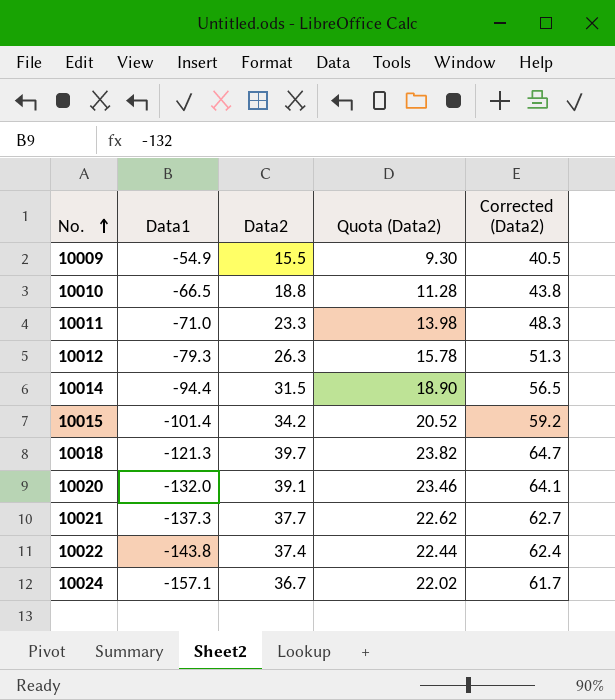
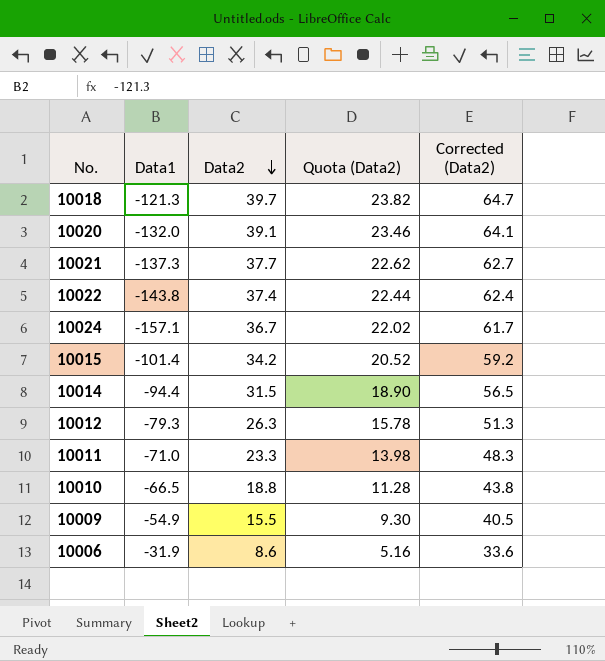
row order: No. ascending -> Data2 descending
row 10006: none -> -31.9 | 8.6 | 5.16 | 33.6

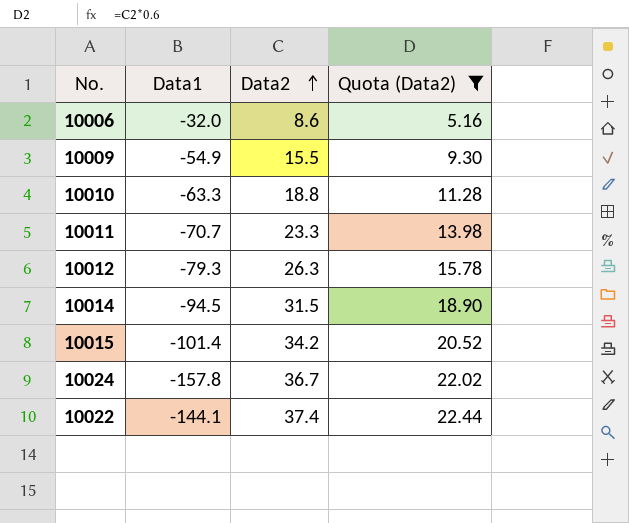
filter: none -> Quota (Data2) <= 22.44
row order: Data2 descending -> Data2 ascending
column Corrected (Data2) | formula: [Data2] + 25 -> none
10006 | Data1: -31.9 -> -32.0
10010 | Data1: -66.5 -> -63.3
10011 | Data1: -71.0 -> -70.7
10014 | Data1: -94.4 -> -94.5
10024 | Data1: -157.1 -> -157.8
10022 | Data1: -143.8 -> -144.1

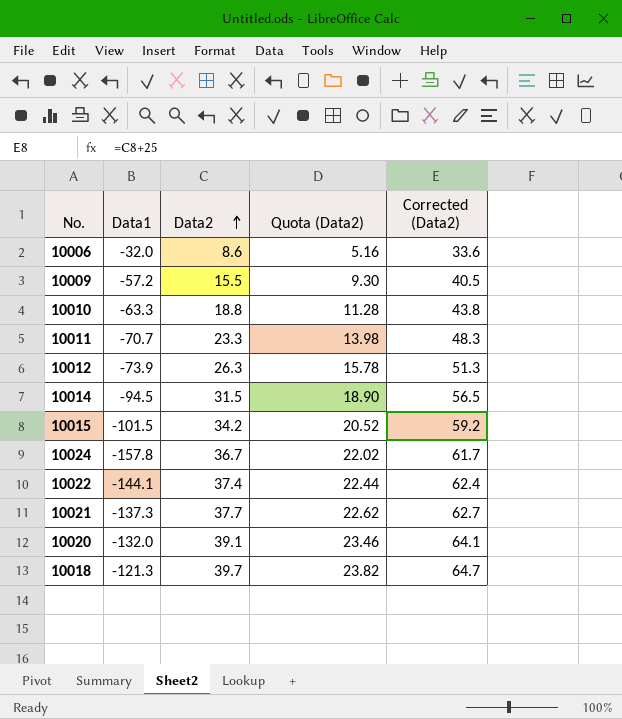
filter: Quota (Data2) <= 22.44 -> none
column Corrected (Data2) | formula: none -> [Data2] + 25
10009 | Data1: -54.9 -> -57.2
10012 | Data1: -79.3 -> -73.9
10015 | Data1: -101.4 -> -101.5

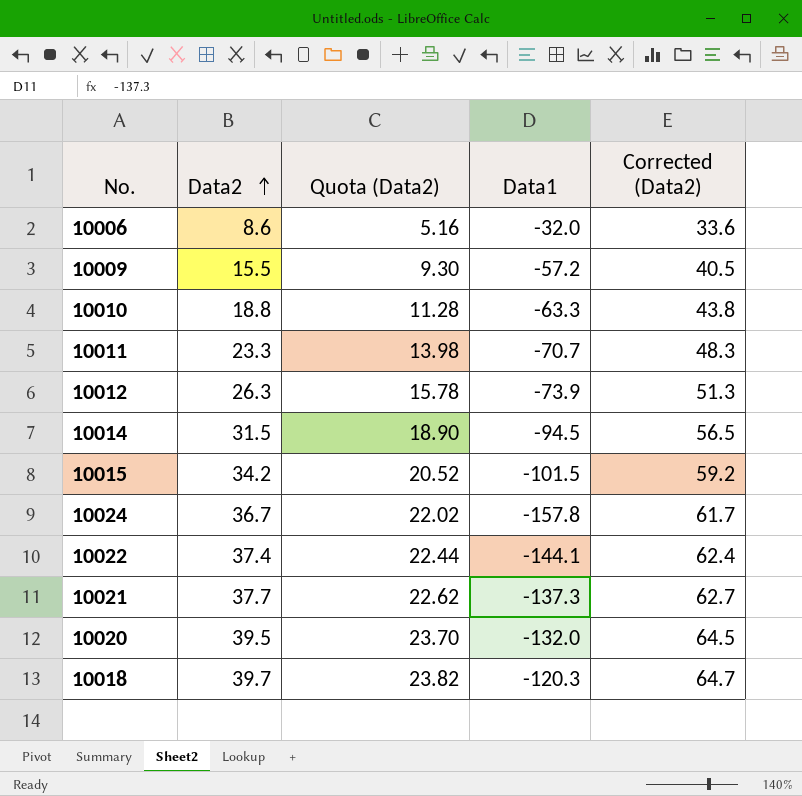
column Data1 | position: 2 -> 4
10020 | Data2: 39.1 -> 39.5
10020 | Quota (Data2): 23.46 -> 23.70
10020 | Corrected (Data2): 64.1 -> 64.5
10018 | Data1: -121.3 -> -120.3

